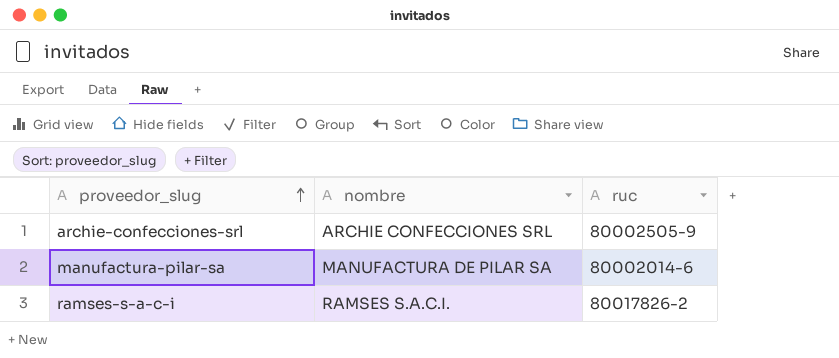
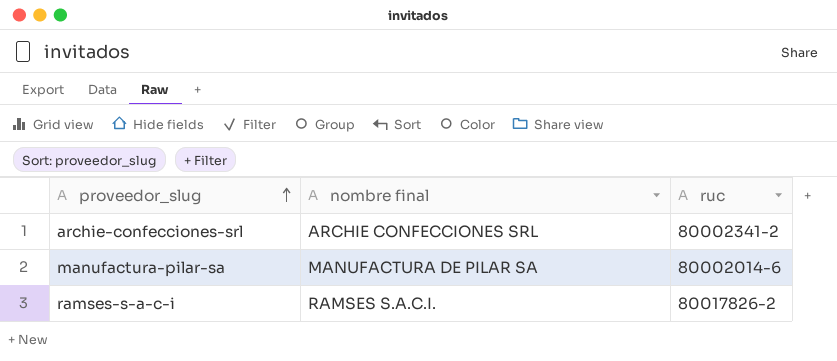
column name: nombre -> nombre final
archie-confecciones-srl | ruc: 80002505-9 -> 80002341-2

